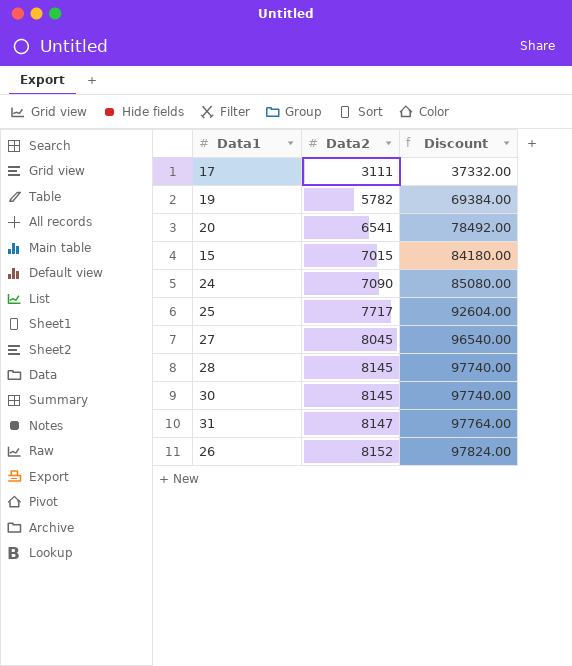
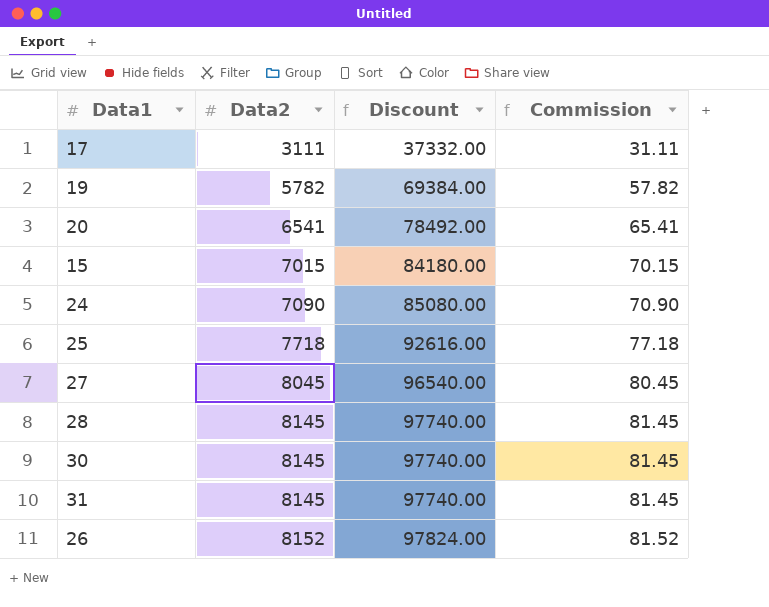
column Commission | formula: none -> [Data2] * 0.01
25 | Data2: 7717 -> 7718
25 | Discount: 92604.00 -> 92616.00
31 | Data2: 8147 -> 8145
31 | Discount: 97764.00 -> 97740.00

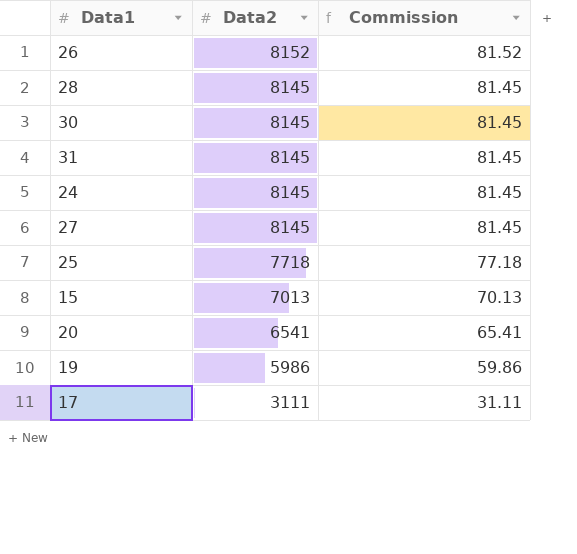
row order: Data2 ascending -> Data2 descending
column Discount | formula: [Data2] * 12 -> none
24 | Data2: 7090 -> 8145
24 | Commission: 70.90 -> 81.45
27 | Data2: 8045 -> 8145
27 | Commission: 80.45 -> 81.45
15 | Data2: 7015 -> 7013
15 | Commission: 70.15 -> 70.13
19 | Data2: 5782 -> 5986
19 | Commission: 57.82 -> 59.86

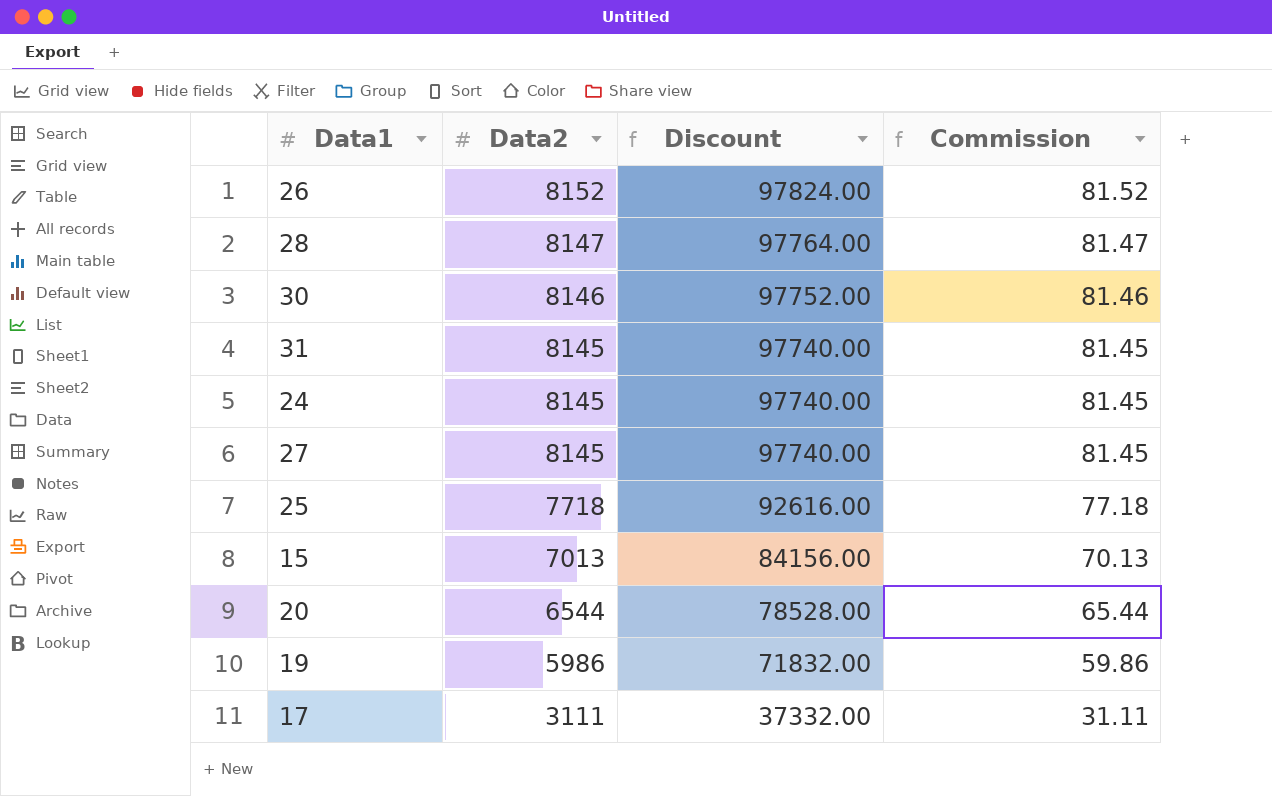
column Discount | formula: none -> [Data2] * 12
28 | Data2: 8145 -> 8147
28 | Commission: 81.45 -> 81.47
30 | Data2: 8145 -> 8146
30 | Commission: 81.45 -> 81.46
20 | Data2: 6541 -> 6544
20 | Commission: 65.41 -> 65.44

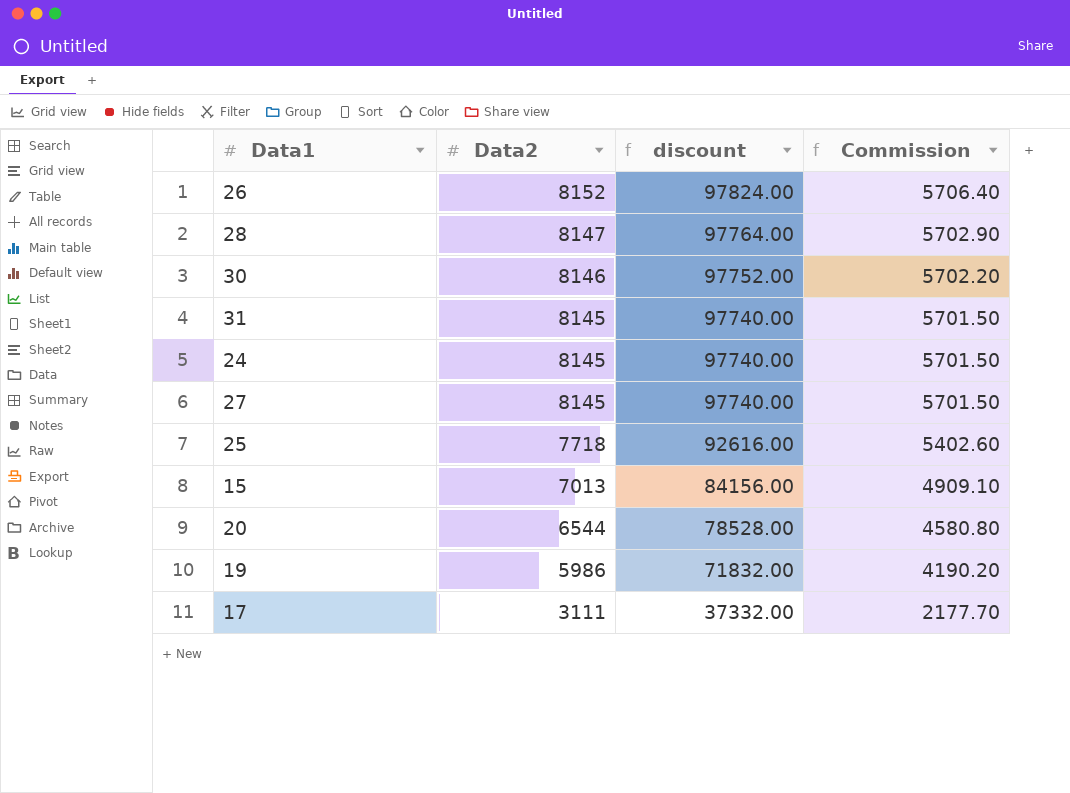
column name: Discount -> discount
column Commission | formula: [Data2] * 0.01 -> [Data2] * 0.7

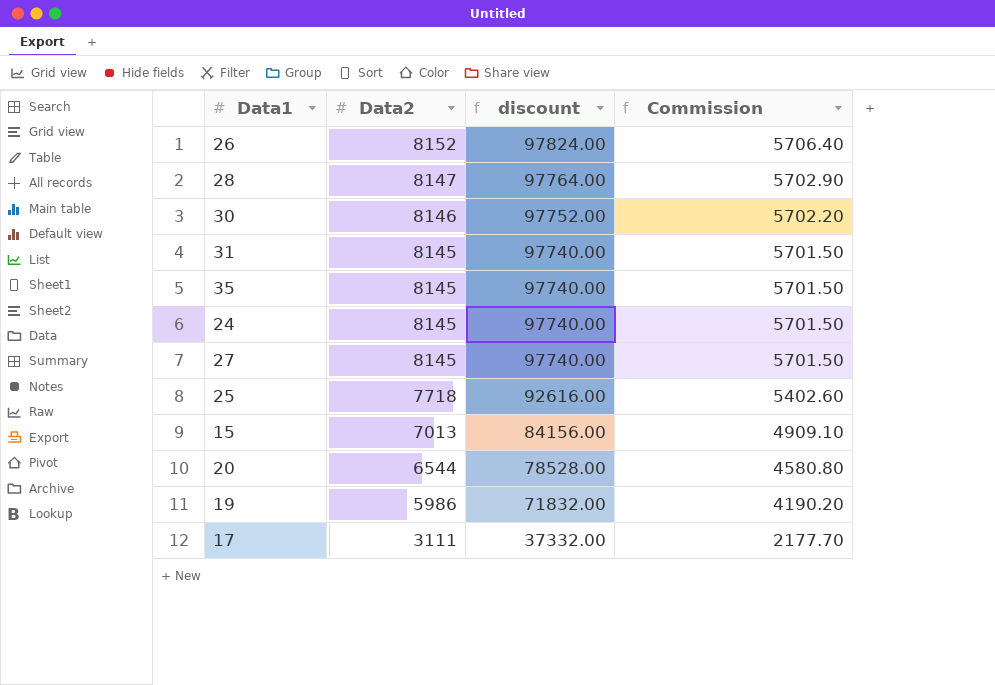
row 35: none -> 8145 | 97740.00 | 5701.50

